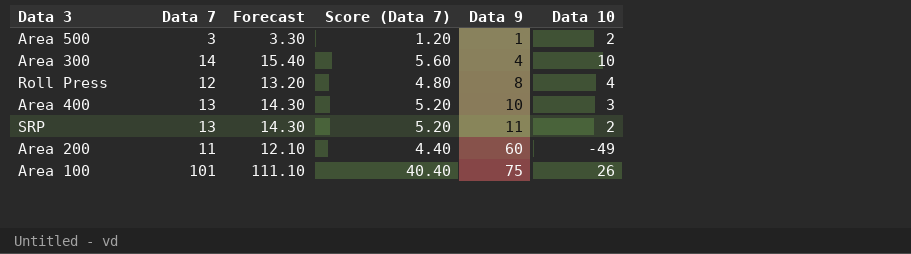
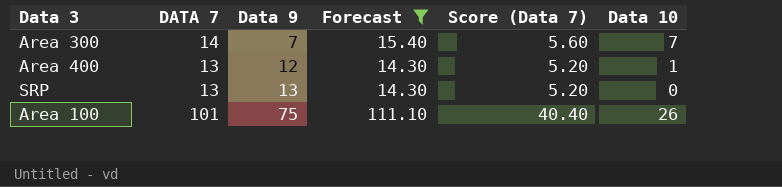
filter: none -> Forecast >= 14.30
column name: Data 7 -> DATA 7
column Data 9 | position: 5 -> 3
Area 300 | Data 9: 4 -> 7
Area 300 | Data 10: 10 -> 7
Area 400 | Data 9: 10 -> 12
Area 400 | Data 10: 3 -> 1
SRP | Data 9: 11 -> 13
SRP | Data 10: 2 -> 0

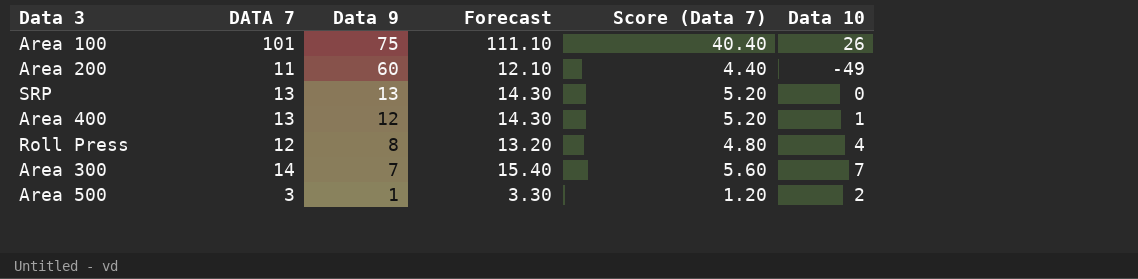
filter: Forecast >= 14.30 -> none
row order: Data 9 ascending -> Data 9 descending

